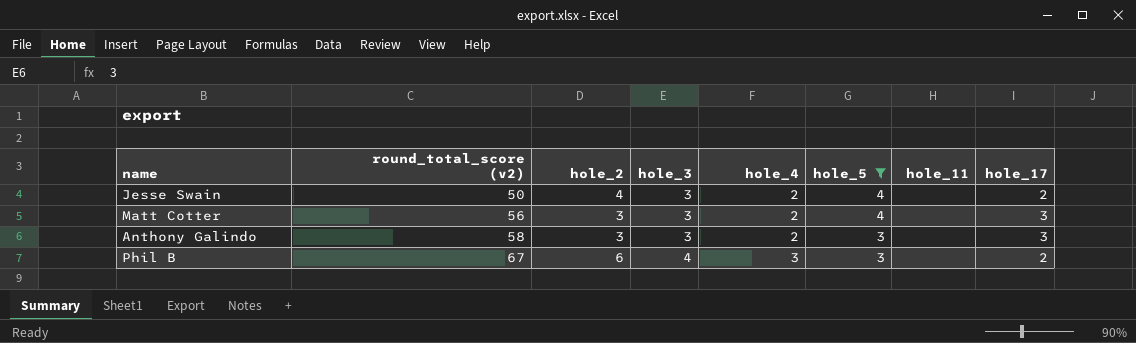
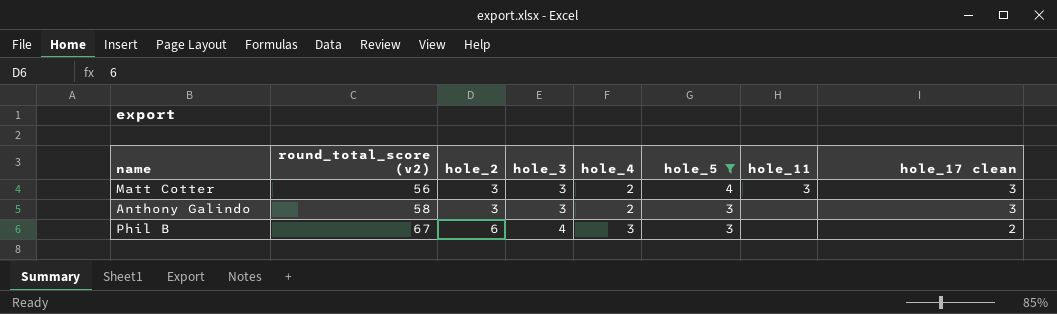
column name: hole_17 -> hole_17 clean
row Jesse Swain: 50 | 4 | 3 | 2 | 4 | none | 2 -> none
Matt Cotter | hole_11: none -> 3

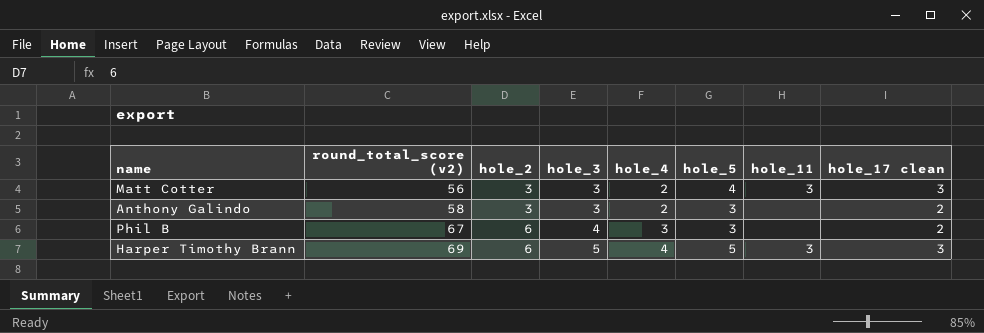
filter: hole_5 != 5 -> none
Anthony Galindo | hole_17 clean: 3 -> 2

